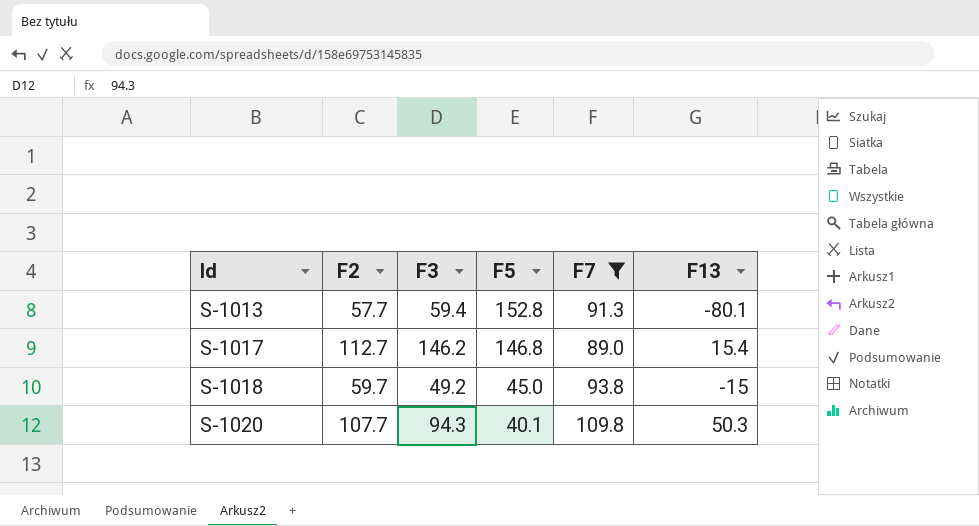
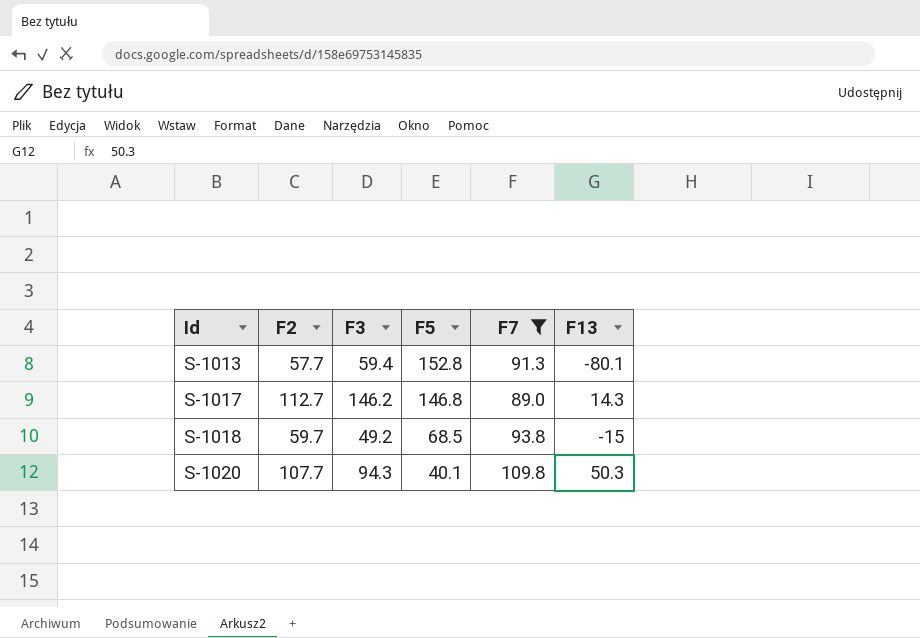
S-1017 | F13: 15.4 -> 14.3
S-1018 | F5: 45.0 -> 68.5

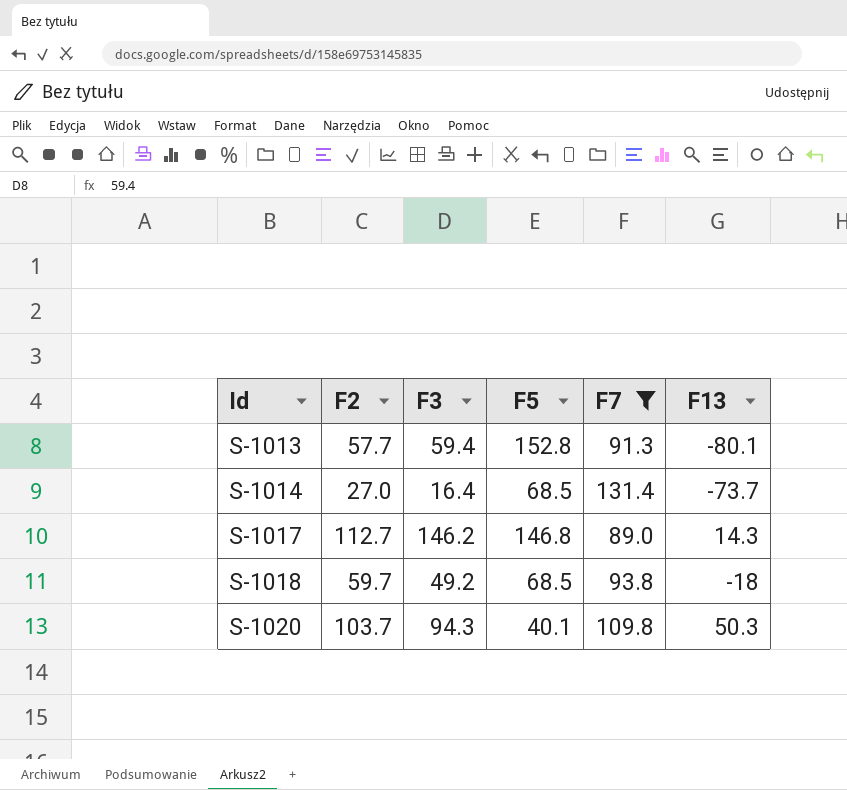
row S-1014: none -> 27.0 | 16.4 | 68.5 | 131.4 | -73.7
S-1018 | F13: -15 -> -18
S-1020 | F2: 107.7 -> 103.7

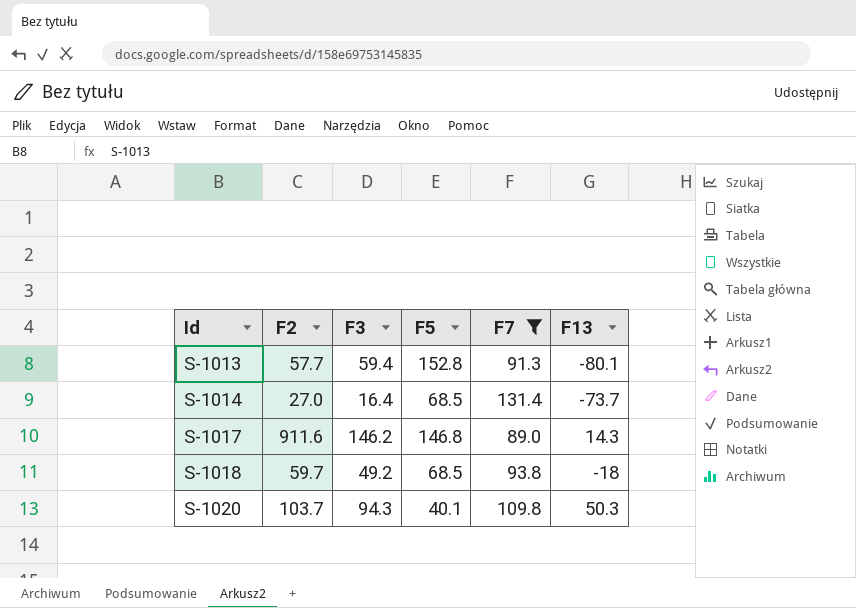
S-1017 | F2: 112.7 -> 911.6

